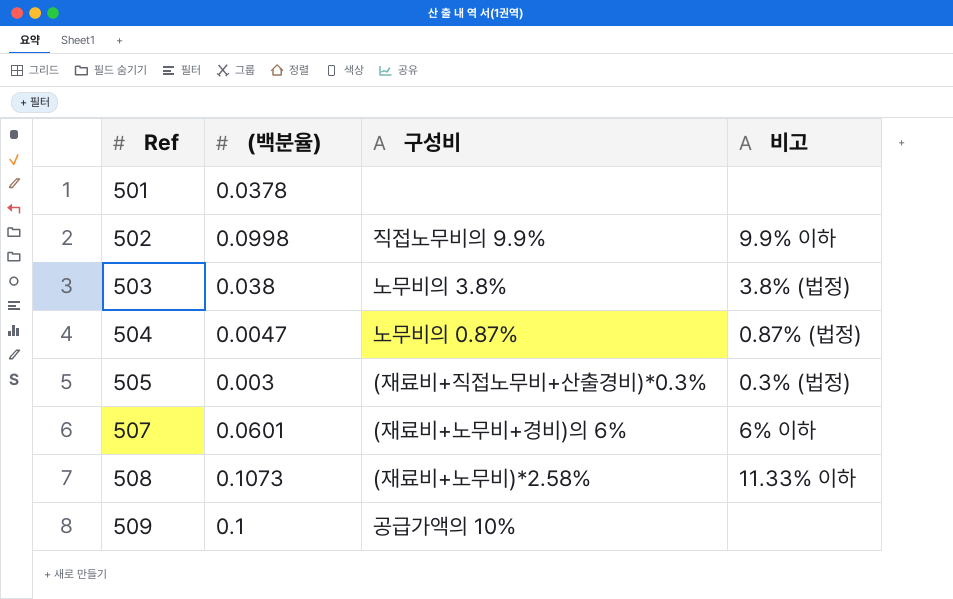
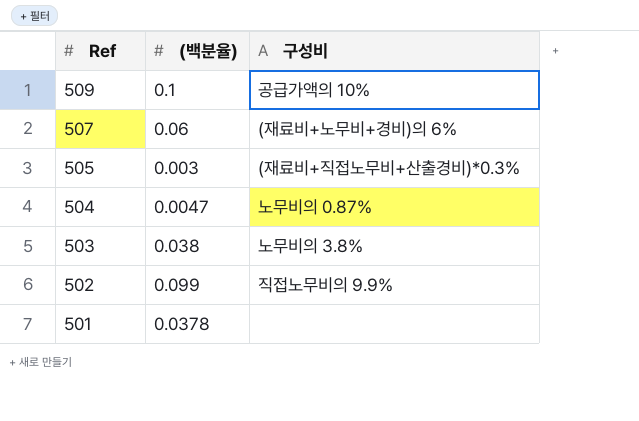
row order: Ref ascending -> Ref descending
column 비고 | position: 4 -> none
row 508: 0.1073 | (재료비+노무비)*2.58% | 11.33% 이하 -> none
507 | (백분율): 0.0601 -> 0.06
502 | (백분율): 0.0998 -> 0.099

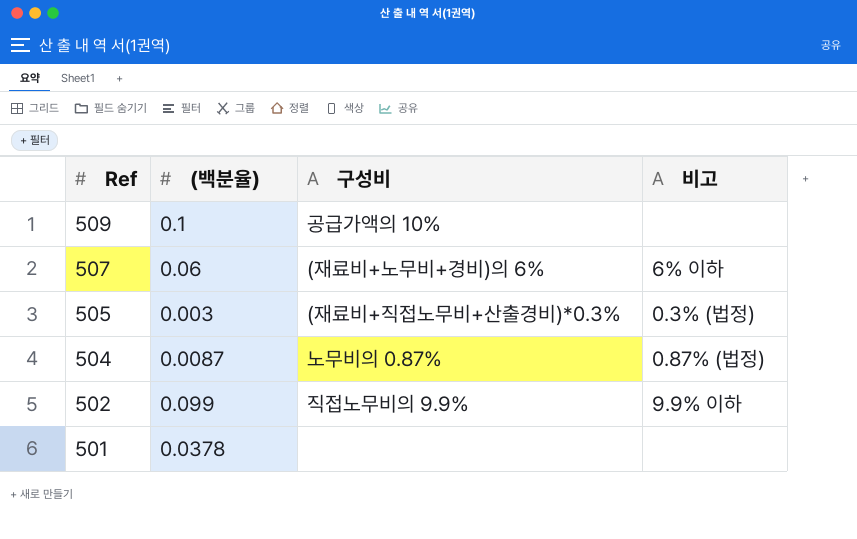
column 비고 | position: none -> 4
row 503: 0.038 | 노무비의 3.8% -> none
504 | (백분율): 0.0047 -> 0.0087

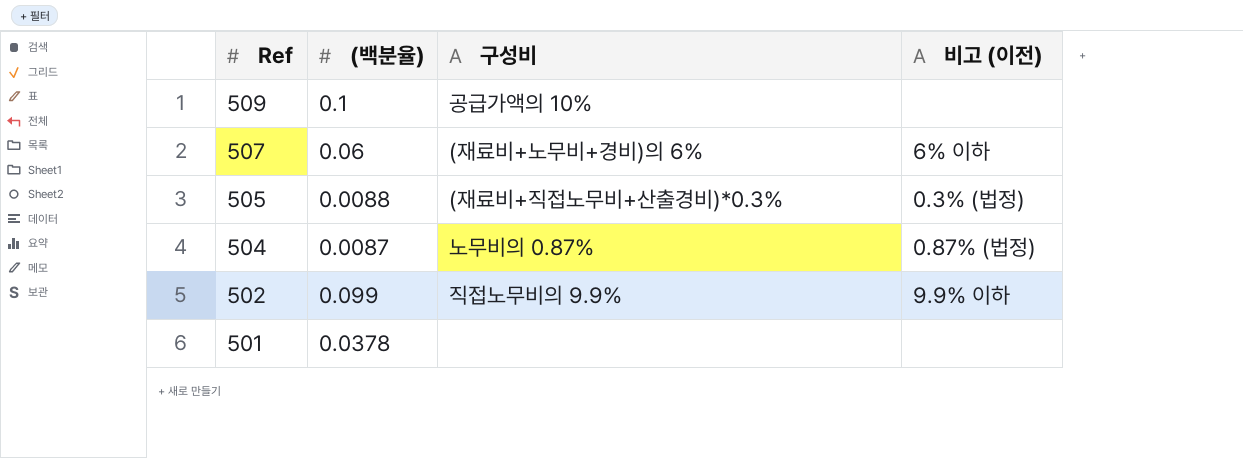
column name: 비고 -> 비고 (이전)
505 | (백분율): 0.003 -> 0.0088

